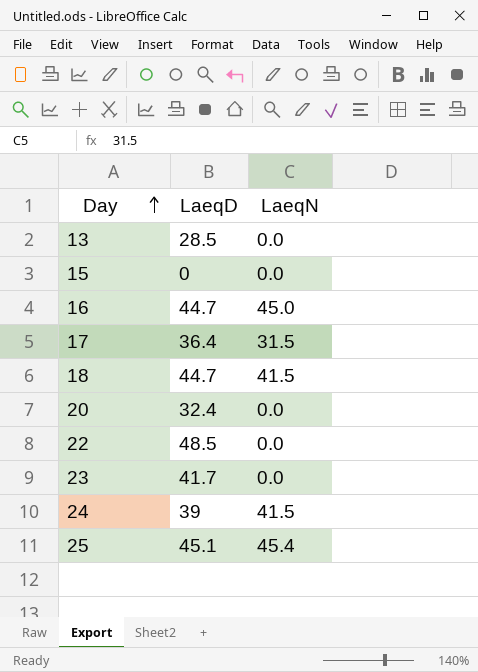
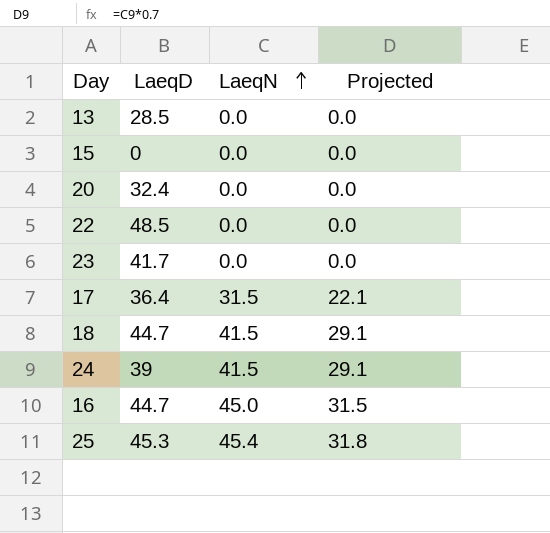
row order: Day ascending -> LaeqN ascending
column Projected | formula: none -> [LaeqN] * 0.7
25 | LaeqD: 45.1 -> 45.3

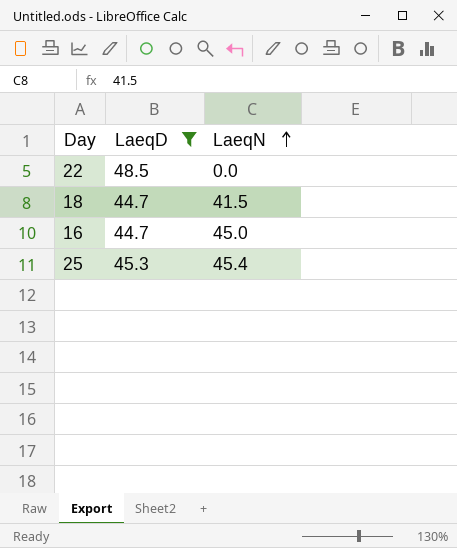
filter: none -> LaeqD >= 44.7
column Projected | formula: [LaeqN] * 0.7 -> none

